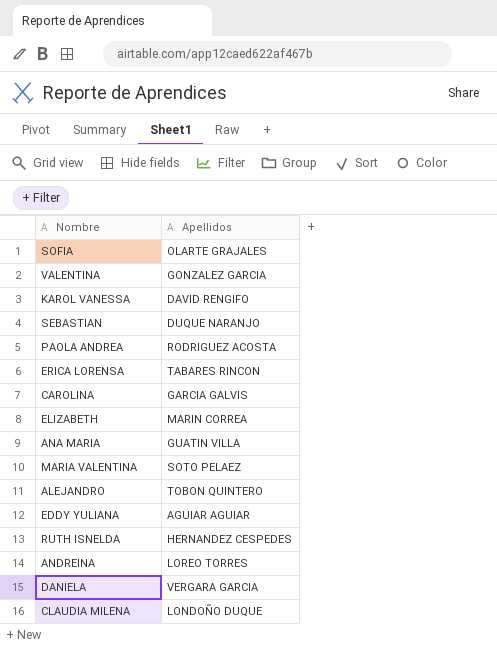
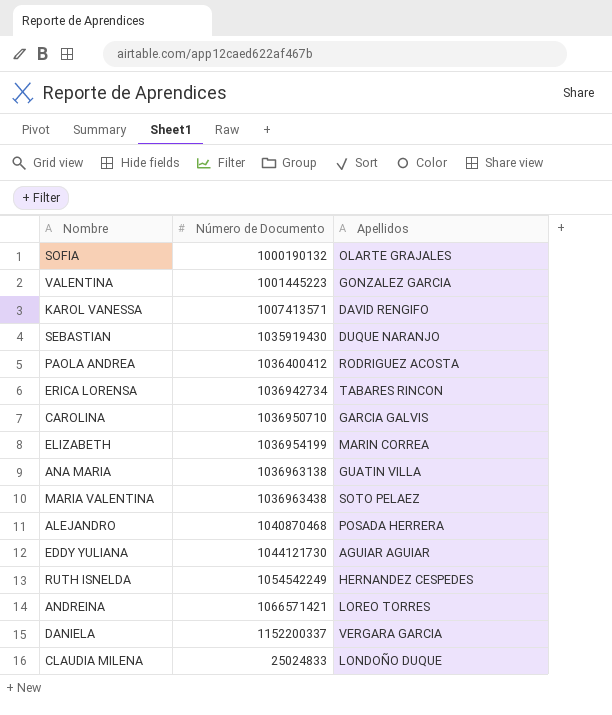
column Número de Documento | position: none -> 2
ALEJANDRO | Apellidos: TOBON QUINTERO -> POSADA HERRERA

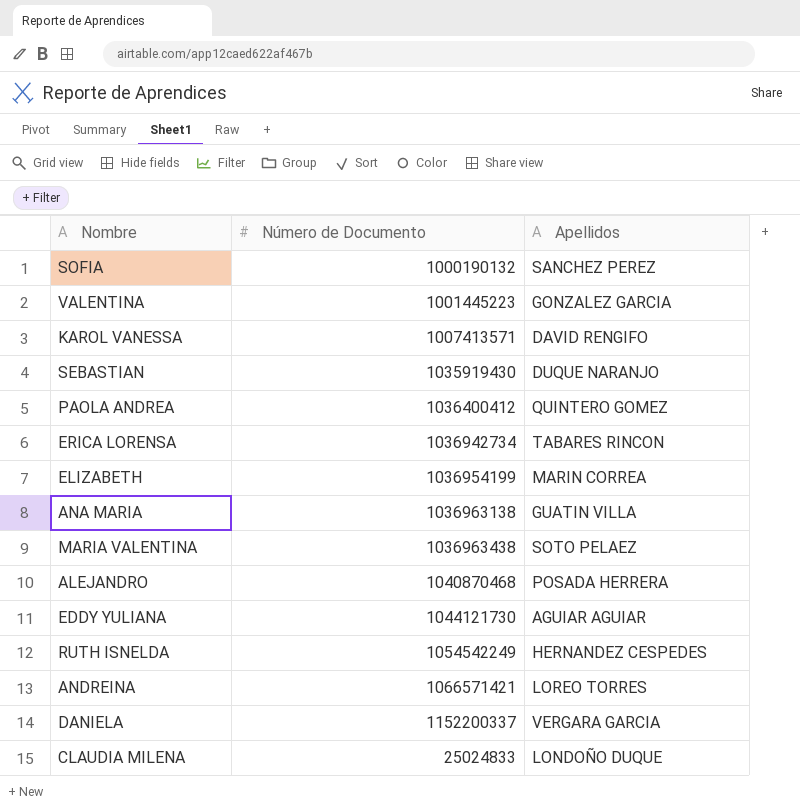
row CAROLINA: 1036950710 | GARCIA GALVIS -> none
SOFIA | Apellidos: OLARTE GRAJALES -> SANCHEZ PEREZ
PAOLA ANDREA | Apellidos: RODRIGUEZ ACOSTA -> QUINTERO GOMEZ

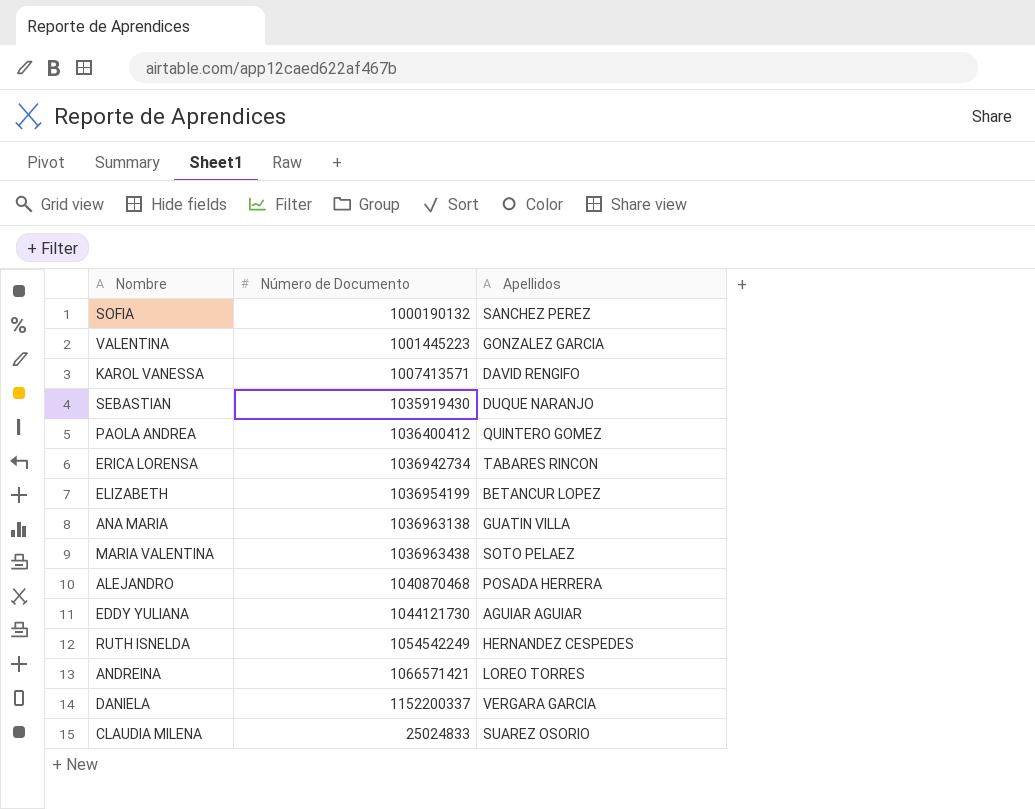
ELIZABETH | Apellidos: MARIN CORREA -> BETANCUR LOPEZ
CLAUDIA MILENA | Apellidos: LONDOÑO DUQUE -> SUAREZ OSORIO

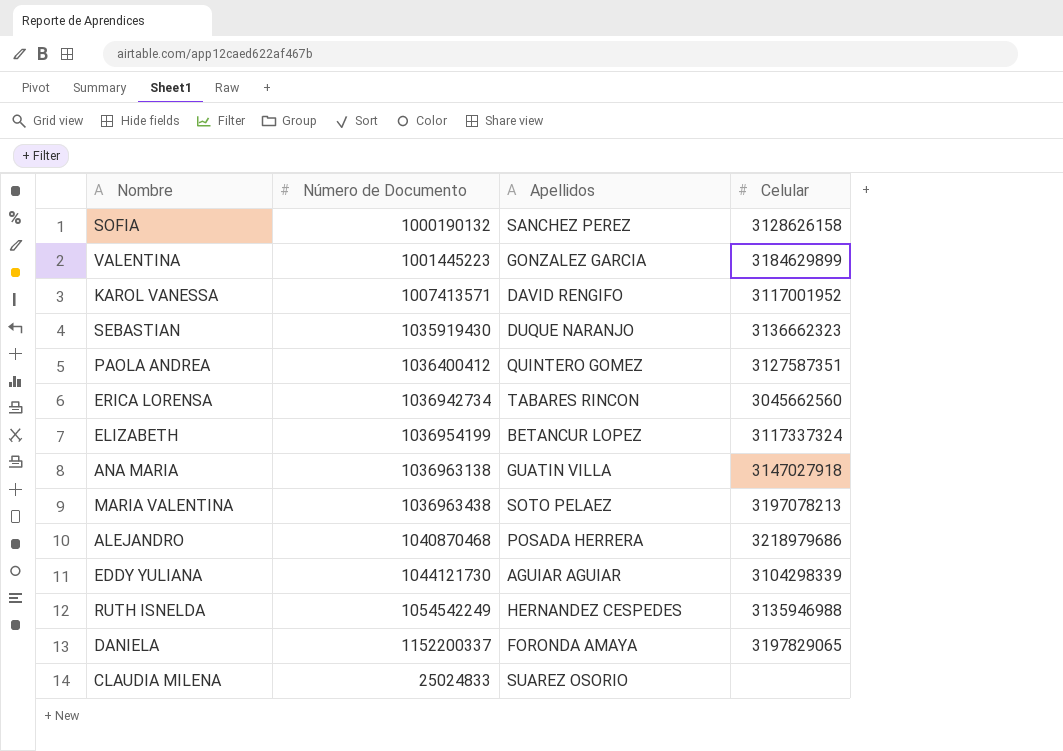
column Celular | position: none -> 4
row ANDREINA: 1066571421 | LOREO TORRES -> none
DANIELA | Apellidos: VERGARA GARCIA -> FORONDA AMAYA

